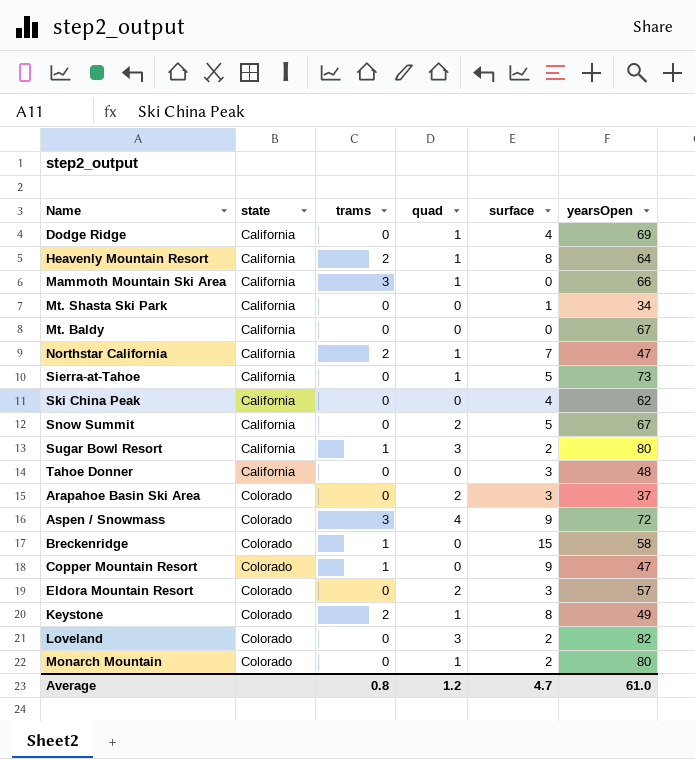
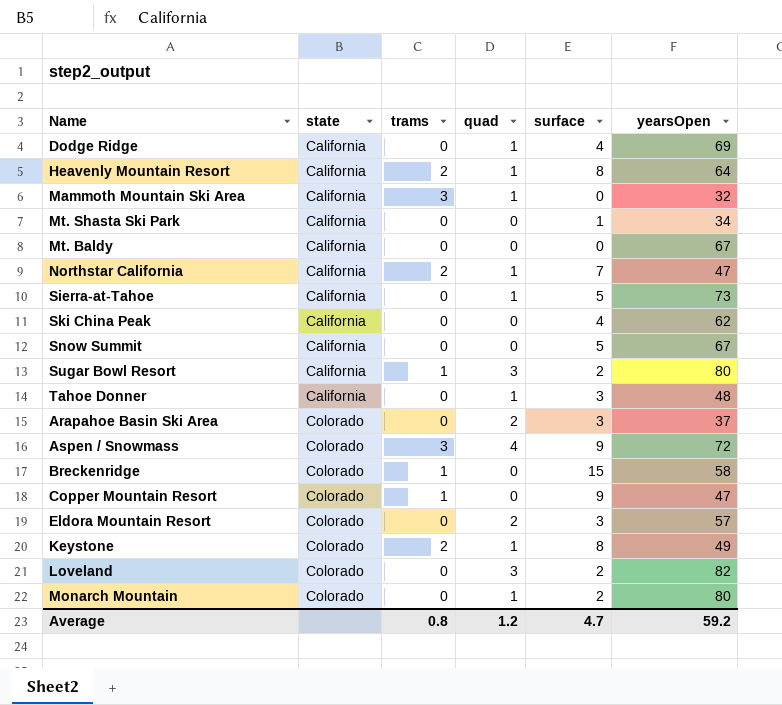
Mammoth Mountain Ski Area | yearsOpen: 66 -> 32
Snow Summit | quad: 2 -> 0
Tahoe Donner | quad: 0 -> 1
Average | yearsOpen: 61.0 -> 59.2

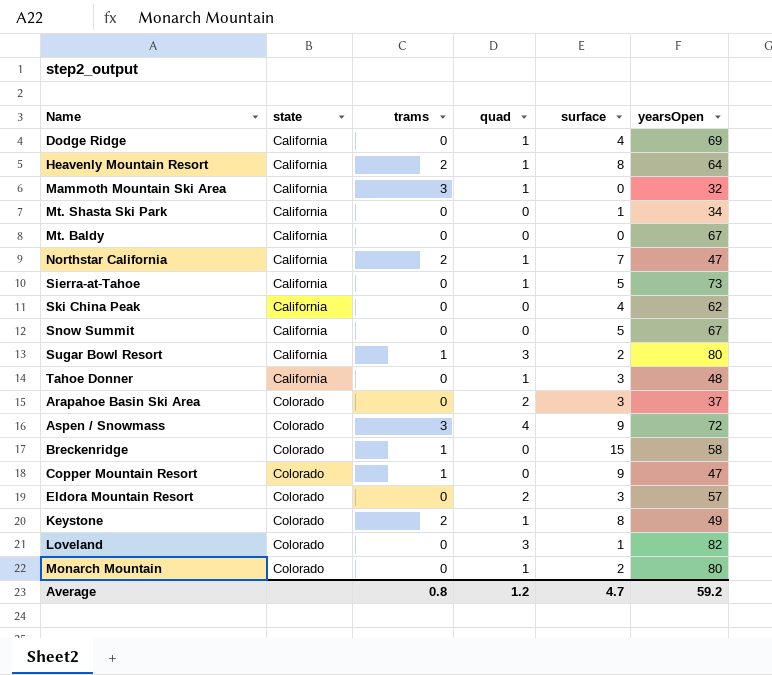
Loveland | surface: 2 -> 1

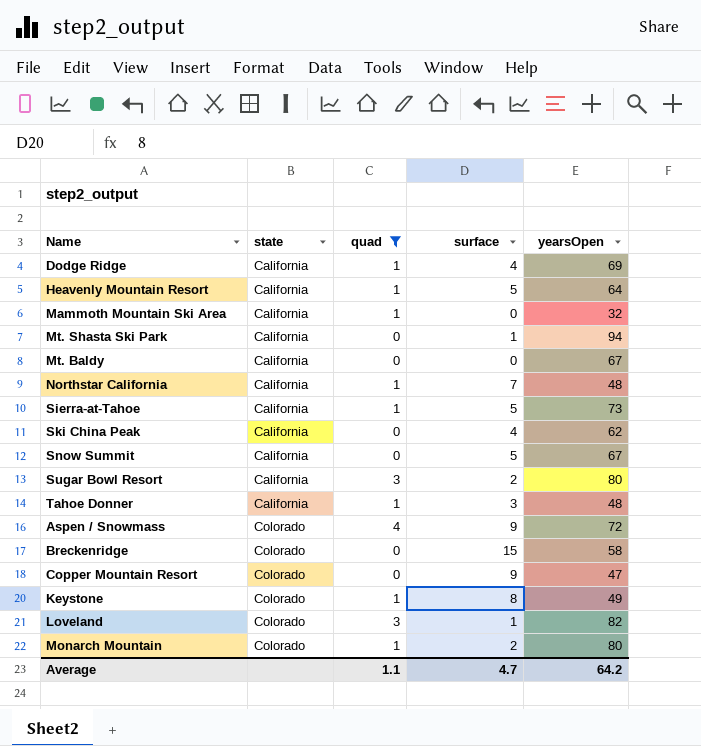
filter: none -> quad != 2
column trams | position: 3 -> none
Heavenly Mountain Resort | surface: 8 -> 5
Mt. Shasta Ski Park | yearsOpen: 34 -> 94
Northstar California | yearsOpen: 47 -> 48
Average | quad: 1.2 -> 1.1
Average | yearsOpen: 59.2 -> 64.2

